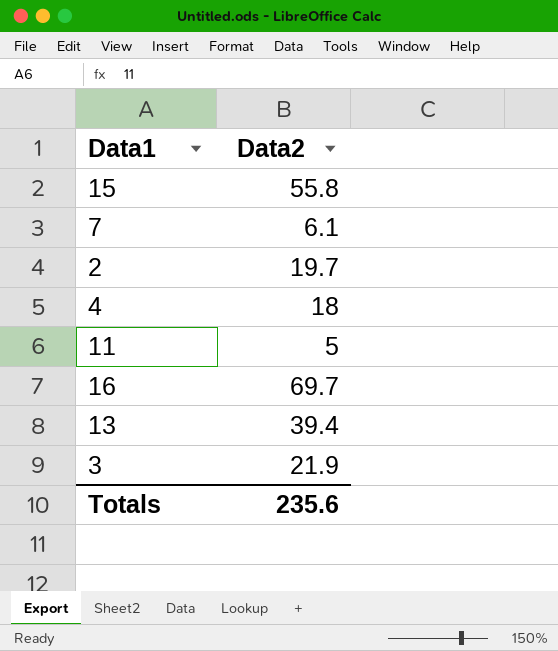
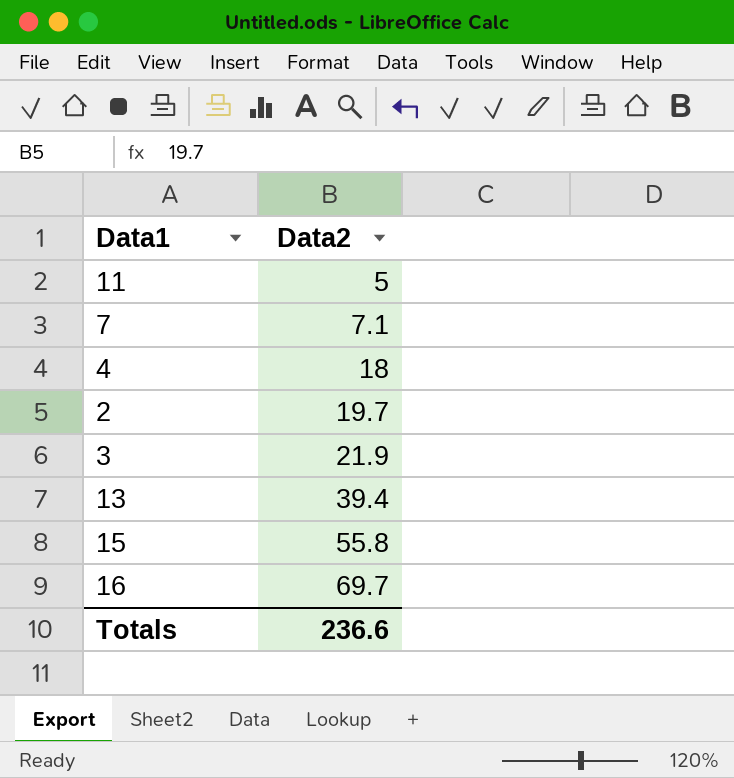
row order: none -> Data2 ascending
7 | Data2: 6.1 -> 7.1
Totals | Data2: 235.6 -> 236.6

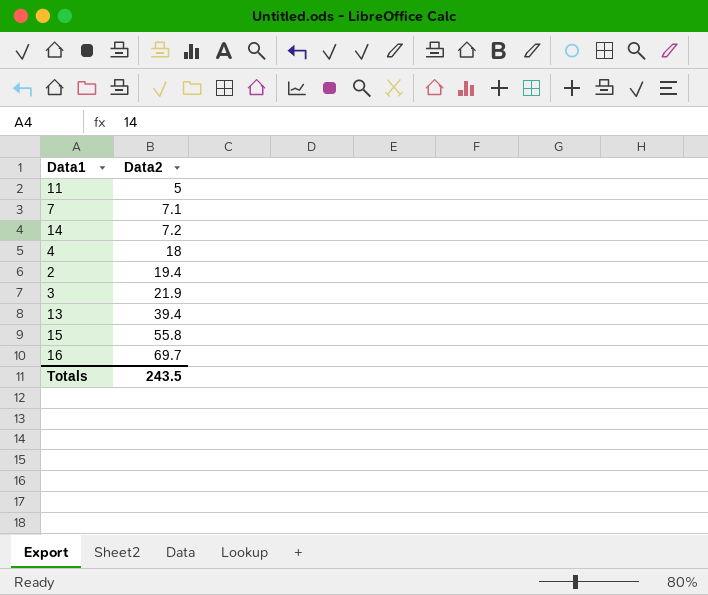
row 14: none -> 7.2
2 | Data2: 19.7 -> 19.4
Totals | Data2: 236.6 -> 243.5

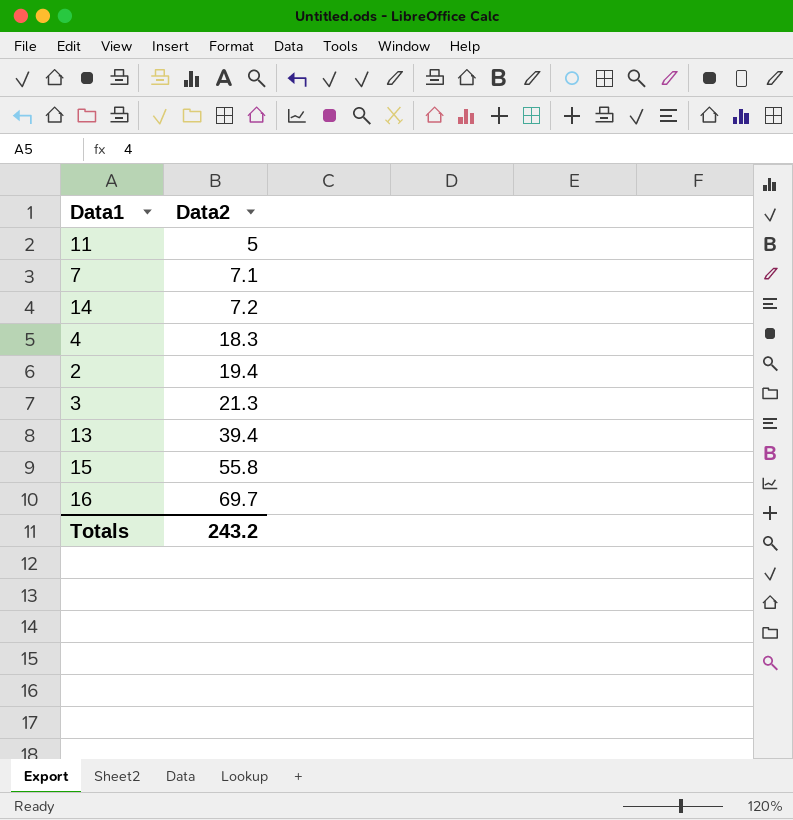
4 | Data2: 18 -> 18.3
3 | Data2: 21.9 -> 21.3
Totals | Data2: 243.5 -> 243.2

